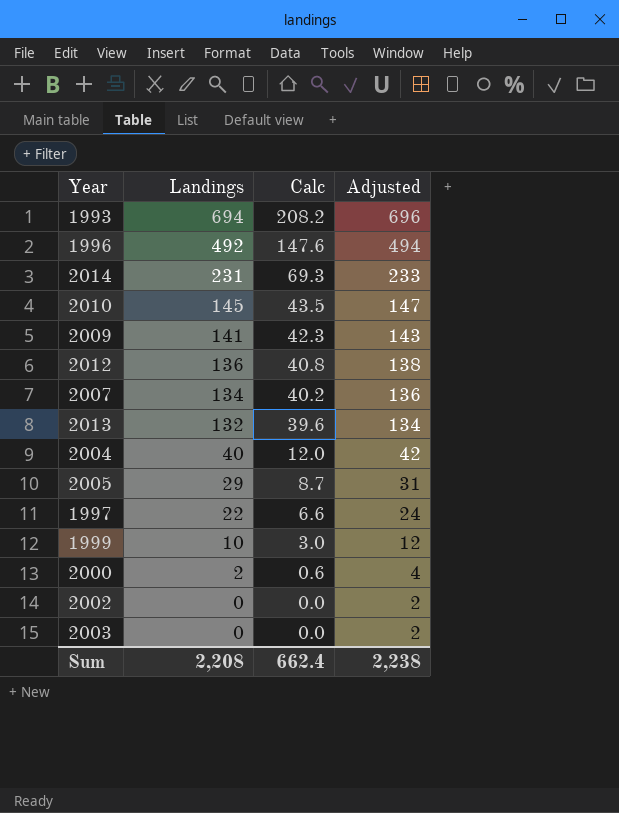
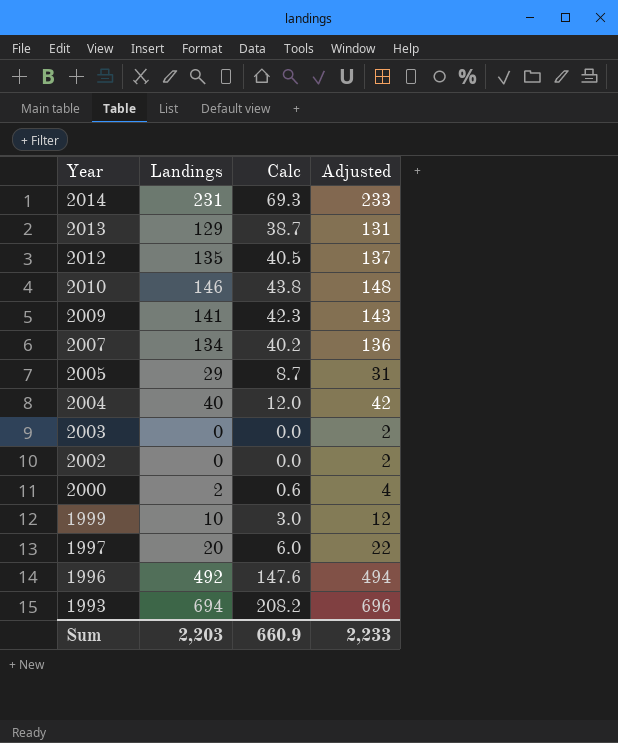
row order: Landings descending -> Year descending
2013 | Landings: 132 -> 129
2013 | Calc: 39.6 -> 38.7
2013 | Adjusted: 134 -> 131
2012 | Landings: 136 -> 135
2012 | Calc: 40.8 -> 40.5
2012 | Adjusted: 138 -> 137
2010 | Landings: 145 -> 146
2010 | Calc: 43.5 -> 43.8
2010 | Adjusted: 147 -> 148
1997 | Landings: 22 -> 20
1997 | Calc: 6.6 -> 6.0
1997 | Adjusted: 24 -> 22
Sum | Landings: 2,208 -> 2,203
Sum | Calc: 662.4 -> 660.9
Sum | Adjusted: 2,238 -> 2,233

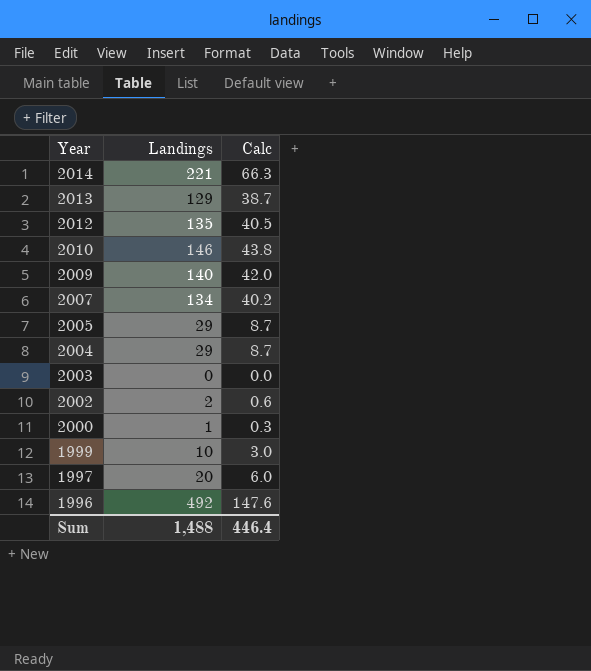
column Adjusted | formula: [Landings] + 2 -> none
row 1993: 694 | 208.2 | 696 -> none
2014 | Landings: 231 -> 221
2014 | Calc: 69.3 -> 66.3
2009 | Landings: 141 -> 140
2009 | Calc: 42.3 -> 42.0
2004 | Landings: 40 -> 29
2004 | Calc: 12.0 -> 8.7
2002 | Landings: 0 -> 2
2002 | Calc: 0.0 -> 0.6
2000 | Landings: 2 -> 1
2000 | Calc: 0.6 -> 0.3
Sum | Landings: 2,203 -> 1,488
Sum | Calc: 660.9 -> 446.4

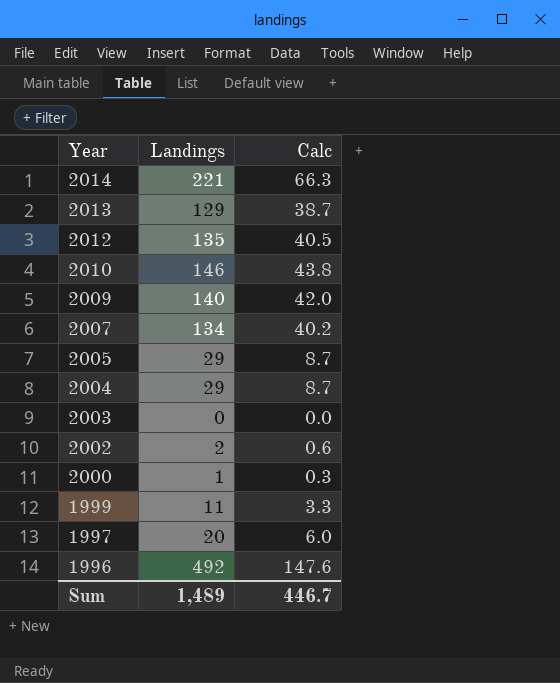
1999 | Landings: 10 -> 11
1999 | Calc: 3.0 -> 3.3
Sum | Landings: 1,488 -> 1,489
Sum | Calc: 446.4 -> 446.7

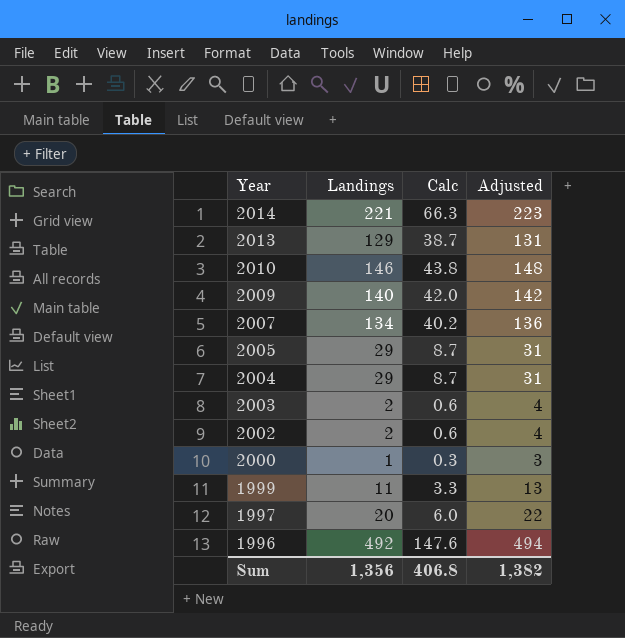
column Adjusted | formula: none -> [Landings] + 2
row 2012: 135 | 40.5 -> none
2003 | Landings: 0 -> 2
2003 | Calc: 0.0 -> 0.6
Sum | Landings: 1,489 -> 1,356
Sum | Calc: 446.7 -> 406.8

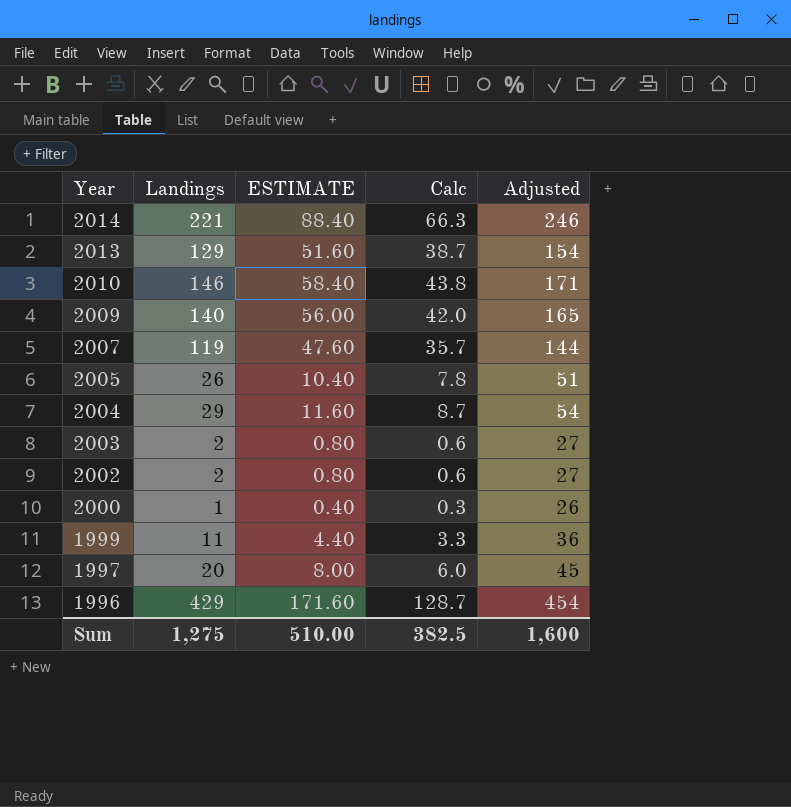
column ESTIMATE | formula: none -> [Landings] * 0.4
column Adjusted | formula: [Landings] + 2 -> [Landings] + 25
2007 | Landings: 134 -> 119
2007 | Calc: 40.2 -> 35.7
2005 | Landings: 29 -> 26
2005 | Calc: 8.7 -> 7.8
1996 | Landings: 492 -> 429
1996 | Calc: 147.6 -> 128.7
Sum | Landings: 1,356 -> 1,275
Sum | Calc: 406.8 -> 382.5
Sum | Adjusted: 1,382 -> 1,600

